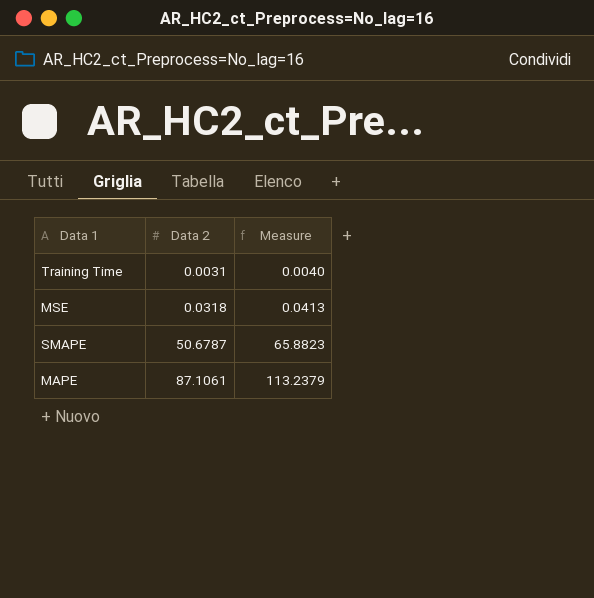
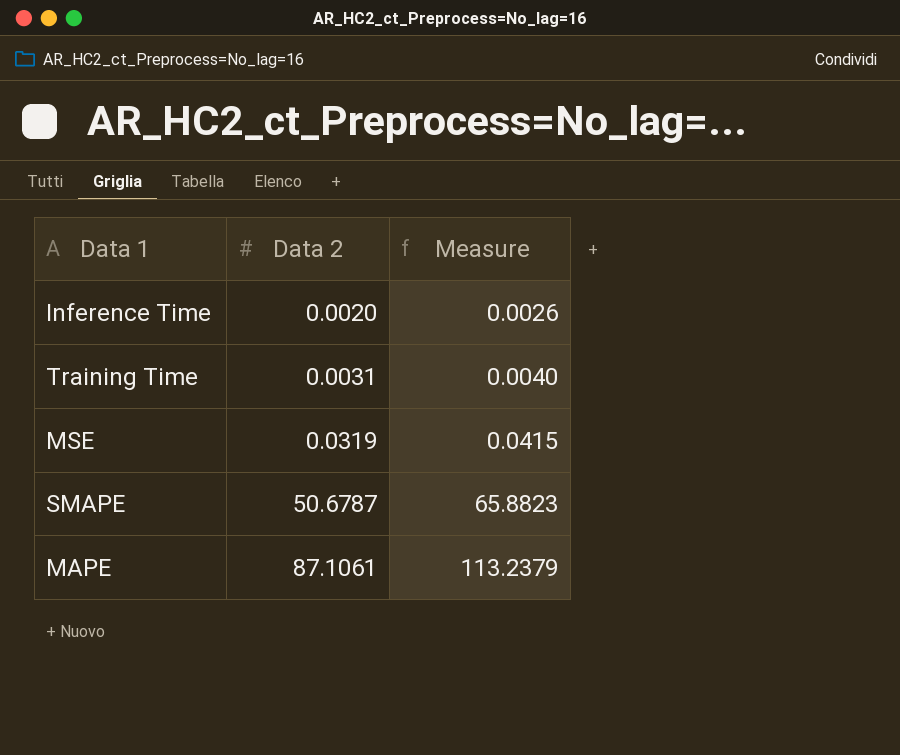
row Inference Time: none -> 0.0020 | 0.0026
MSE | Data 2: 0.0318 -> 0.0319
MSE | Measure: 0.0413 -> 0.0415

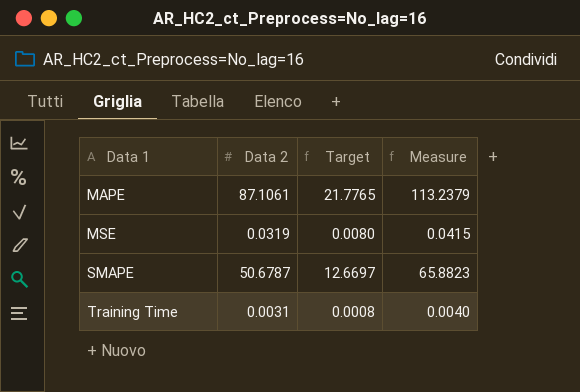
row order: Data 2 ascending -> Data 1 ascending
column Target | formula: none -> [Data 2] * 0.25
row Inference Time: 0.0020 | 0.0026 -> none

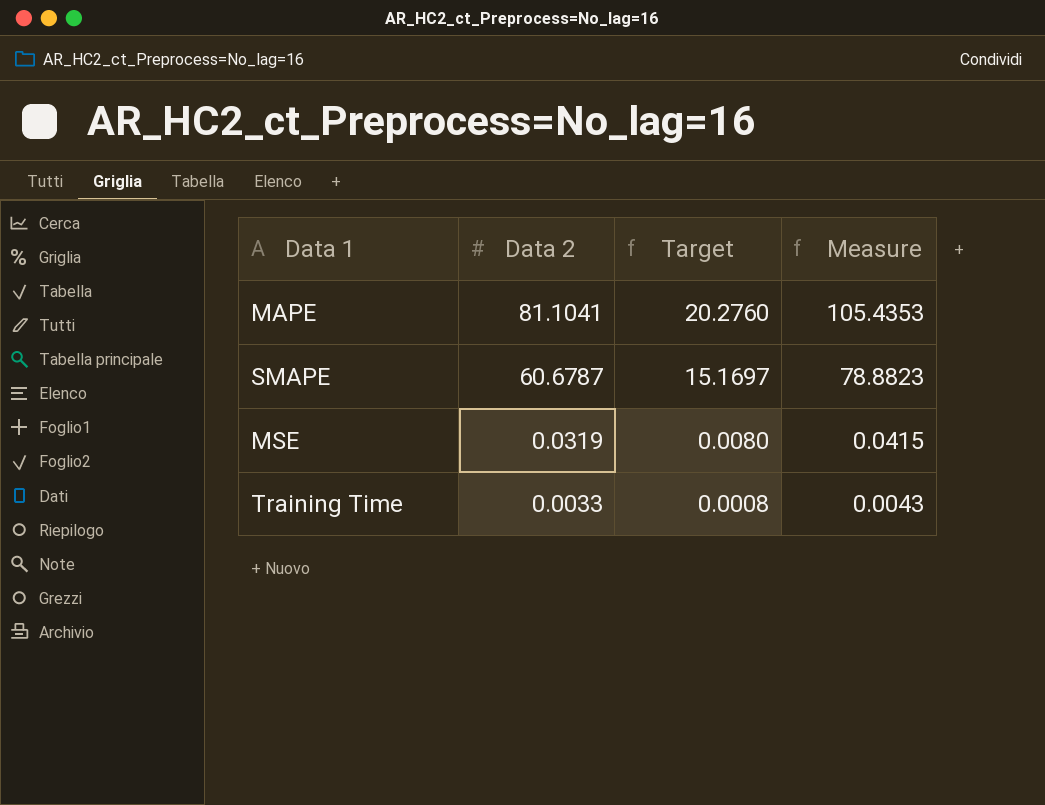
row order: Data 1 ascending -> Data 2 descending
MAPE | Data 2: 87.1061 -> 81.1041
MAPE | Target: 21.7765 -> 20.2760
MAPE | Measure: 113.2379 -> 105.4353
SMAPE | Data 2: 50.6787 -> 60.6787
SMAPE | Target: 12.6697 -> 15.1697
SMAPE | Measure: 65.8823 -> 78.8823
Training Time | Data 2: 0.0031 -> 0.0033
Training Time | Measure: 0.0040 -> 0.0043

